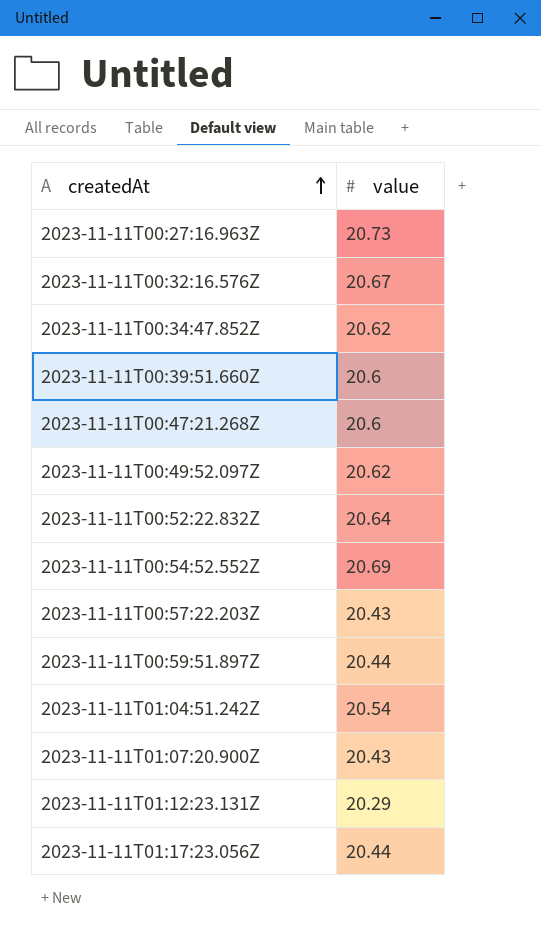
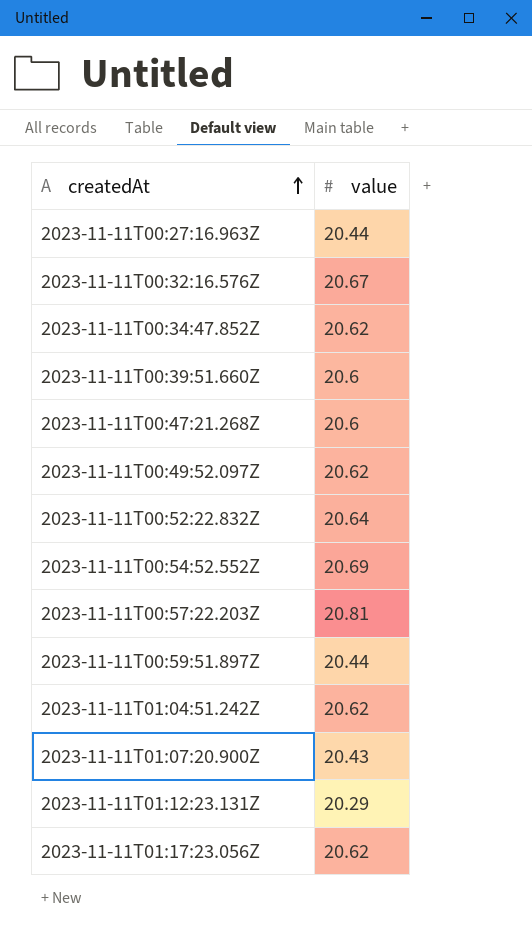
2023-11-11T00:27:16.963Z | value: 20.73 -> 20.44
2023-11-11T00:57:22.203Z | value: 20.43 -> 20.81
2023-11-11T01:04:51.242Z | value: 20.54 -> 20.62
2023-11-11T01:17:23.056Z | value: 20.44 -> 20.62

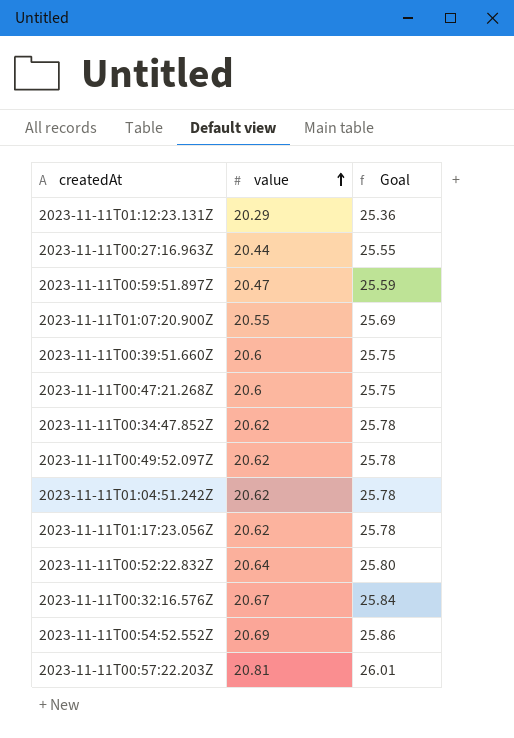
row order: createdAt ascending -> value ascending
column Goal | formula: none -> [value] * 1.25
2023-11-11T00:59:51.897Z | value: 20.44 -> 20.47
2023-11-11T01:07:20.900Z | value: 20.43 -> 20.55

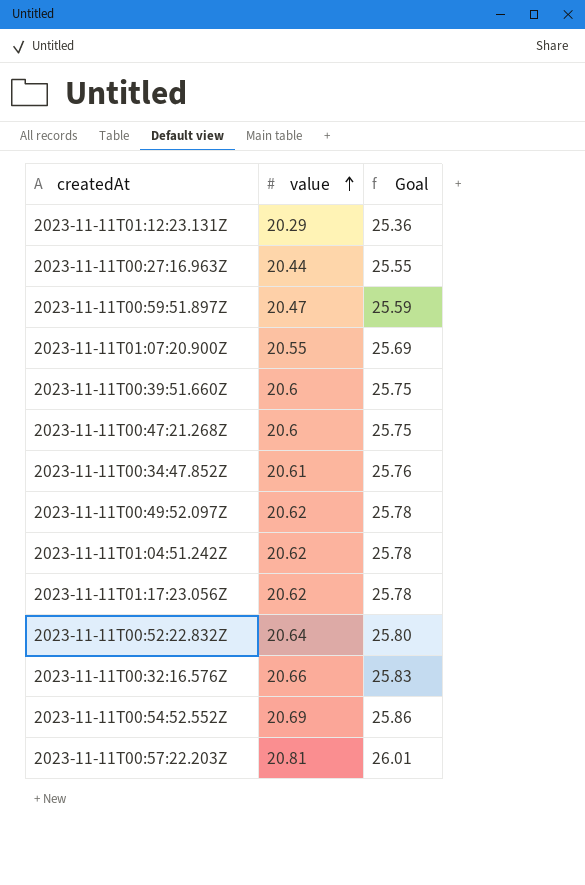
2023-11-11T00:34:47.852Z | value: 20.62 -> 20.61
2023-11-11T00:34:47.852Z | Goal: 25.78 -> 25.76
2023-11-11T00:32:16.576Z | value: 20.67 -> 20.66
2023-11-11T00:32:16.576Z | Goal: 25.84 -> 25.83

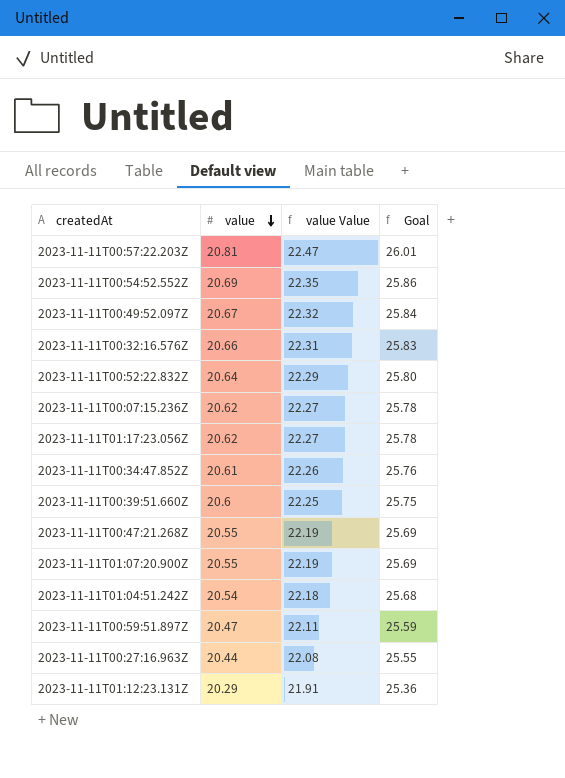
row order: value ascending -> value descending
column value Value | formula: none -> [value] * 1.08
2023-11-11T00:49:52.097Z | value: 20.62 -> 20.67
2023-11-11T00:49:52.097Z | Goal: 25.78 -> 25.84
row 2023-11-11T00:07:15.236Z: none -> 20.62 | 22.27 | 25.78
2023-11-11T00:47:21.268Z | value: 20.6 -> 20.55
2023-11-11T00:47:21.268Z | Goal: 25.75 -> 25.69
2023-11-11T01:04:51.242Z | value: 20.62 -> 20.54
2023-11-11T01:04:51.242Z | Goal: 25.78 -> 25.68

